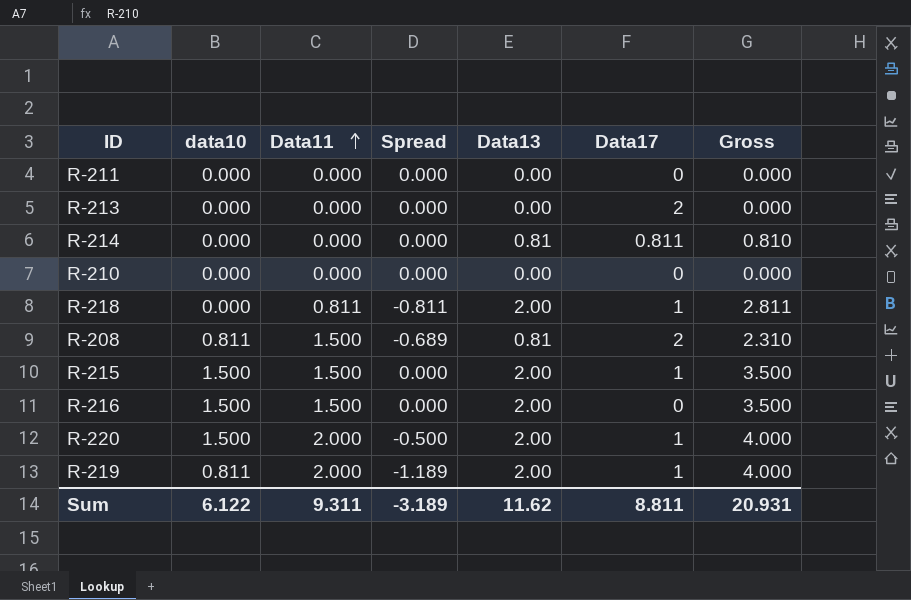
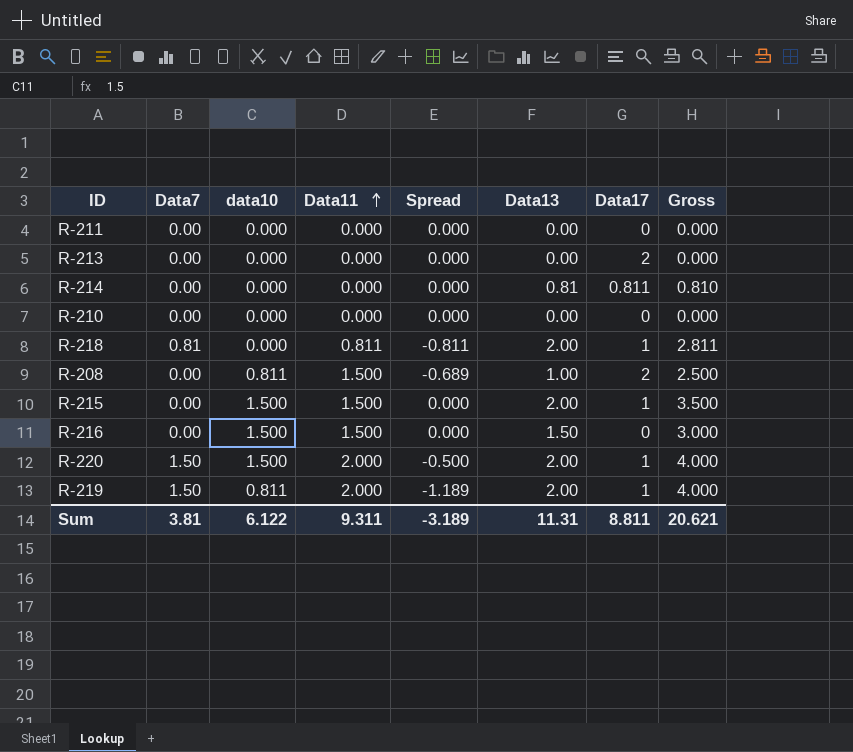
column Data7 | position: none -> 2
R-208 | Data13: 0.81 -> 1.00
R-208 | Gross: 2.310 -> 2.500
R-216 | Data13: 2.00 -> 1.50
R-216 | Gross: 3.500 -> 3.000
Sum | Data13: 11.62 -> 11.31
Sum | Gross: 20.931 -> 20.621

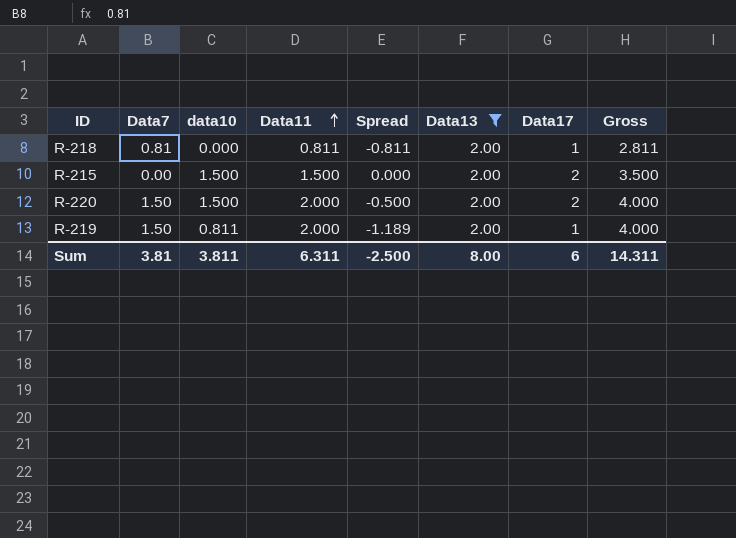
filter: none -> Data13 = 2.00
R-215 | Data17: 1 -> 2
R-220 | Data17: 1 -> 2
Sum | data10: 6.122 -> 3.811
Sum | Data11: 9.311 -> 6.311
Sum | Spread: -3.189 -> -2.500
Sum | Data13: 11.31 -> 8.00
Sum | Data17: 8.811 -> 6
Sum | Gross: 20.621 -> 14.311

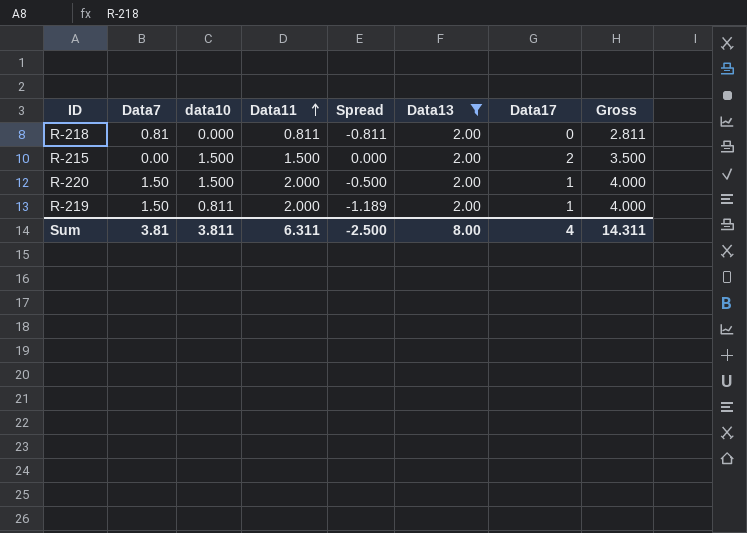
R-218 | Data17: 1 -> 0
R-220 | Data17: 2 -> 1
Sum | Data17: 6 -> 4

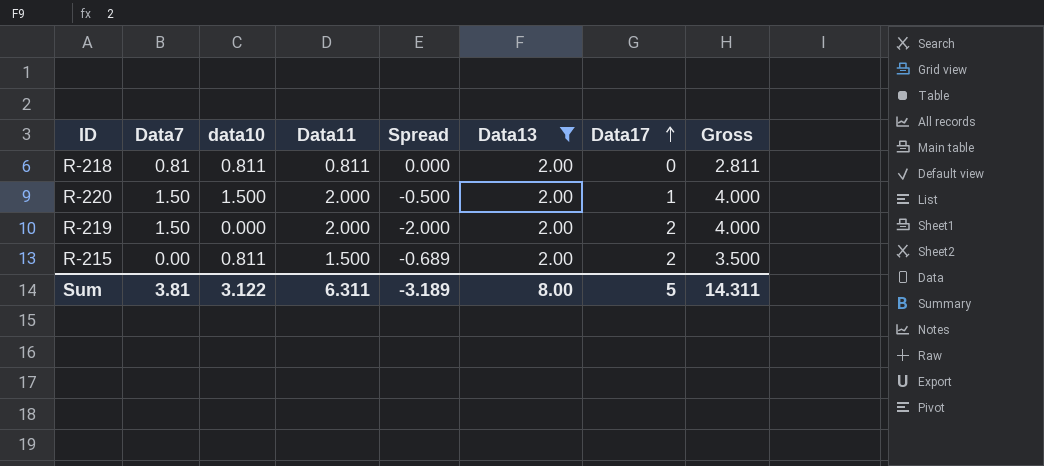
row order: Data11 ascending -> Data17 ascending
R-218 | data10: 0.000 -> 0.811
R-218 | Spread: -0.811 -> 0.000
R-219 | data10: 0.811 -> 0.000
R-219 | Spread: -1.189 -> -2.000
R-219 | Data17: 1 -> 2
R-215 | data10: 1.500 -> 0.811
R-215 | Spread: 0.000 -> -0.689
Sum | data10: 3.811 -> 3.122
Sum | Spread: -2.500 -> -3.189
Sum | Data17: 4 -> 5

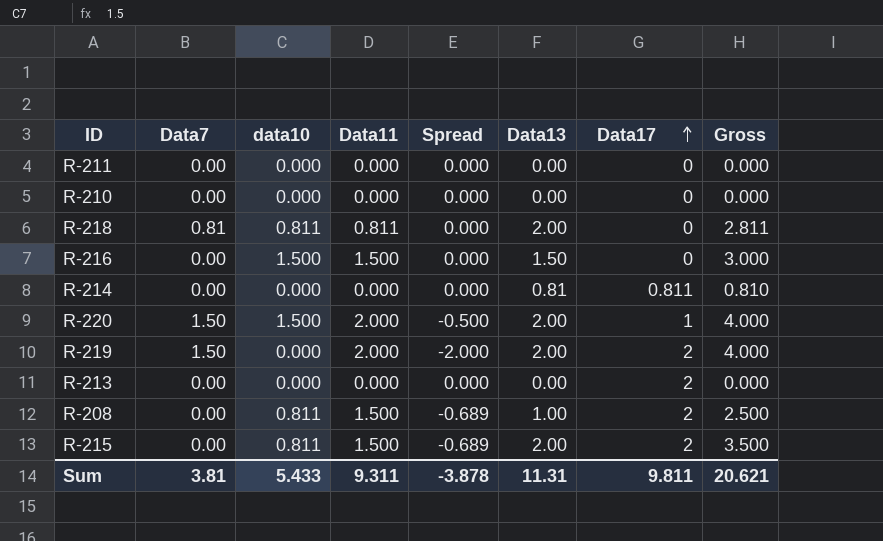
filter: Data13 = 2.00 -> none
Sum | data10: 3.122 -> 5.433
Sum | Data11: 6.311 -> 9.311
Sum | Spread: -3.189 -> -3.878
Sum | Data13: 8.00 -> 11.31
Sum | Data17: 5 -> 9.811
Sum | Gross: 14.311 -> 20.621

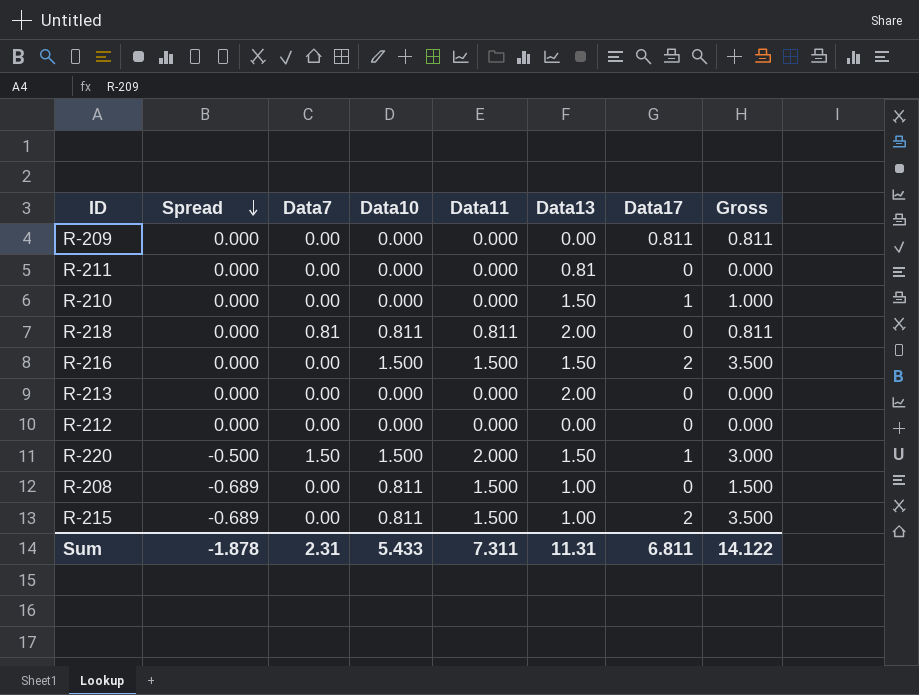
row order: Data17 ascending -> Spread descending
column Spread | position: 5 -> 2
column name: data10 -> Data10
column Gross | formula: [Data11] + [Data13] -> [Data11] + [Data17]
row R-214: 0.00 | 0.000 | 0.000 | 0.000 | 0.81 | 0.811 | 0.810 -> none
row R-219: 1.50 | 0.000 | 2.000 | -2.000 | 2.00 | 2 | 4.000 -> none
row R-209: none -> 0.000 | 0.00 | 0.000 | 0.000 | 0.00 | 0.811 | 0.811
R-211 | Data13: 0.00 -> 0.81
R-210 | Data13: 0.00 -> 1.50
R-210 | Data17: 0 -> 1
R-216 | Data17: 0 -> 2
R-213 | Data13: 0.00 -> 2.00
R-213 | Data17: 2 -> 0
row R-212: none -> 0.000 | 0.00 | 0.000 | 0.000 | 0.00 | 0 | 0.000
R-220 | Data13: 2.00 -> 1.50
R-208 | Data17: 2 -> 0
R-215 | Data13: 2.00 -> 1.00
Sum | Spread: -3.878 -> -1.878
Sum | Data7: 3.81 -> 2.31
Sum | Data11: 9.311 -> 7.311
Sum | Data17: 9.811 -> 6.811
Sum | Gross: 20.621 -> 14.122

